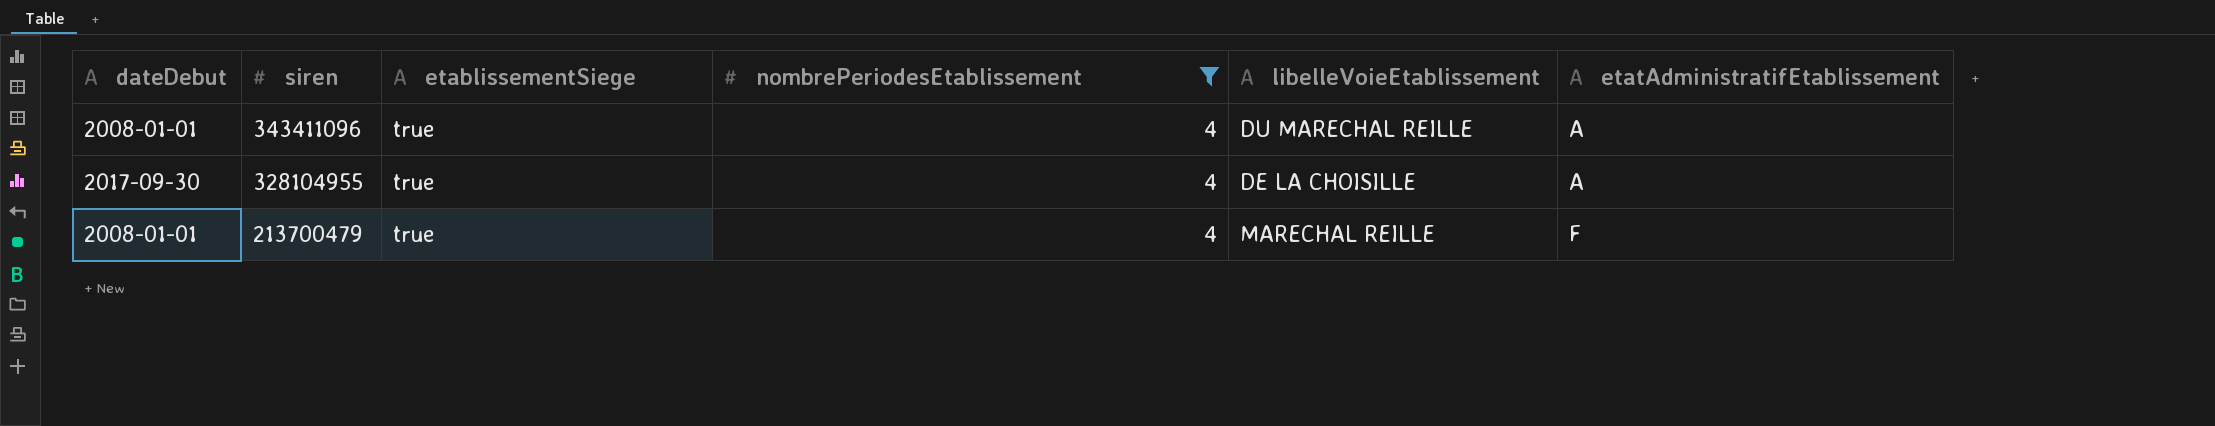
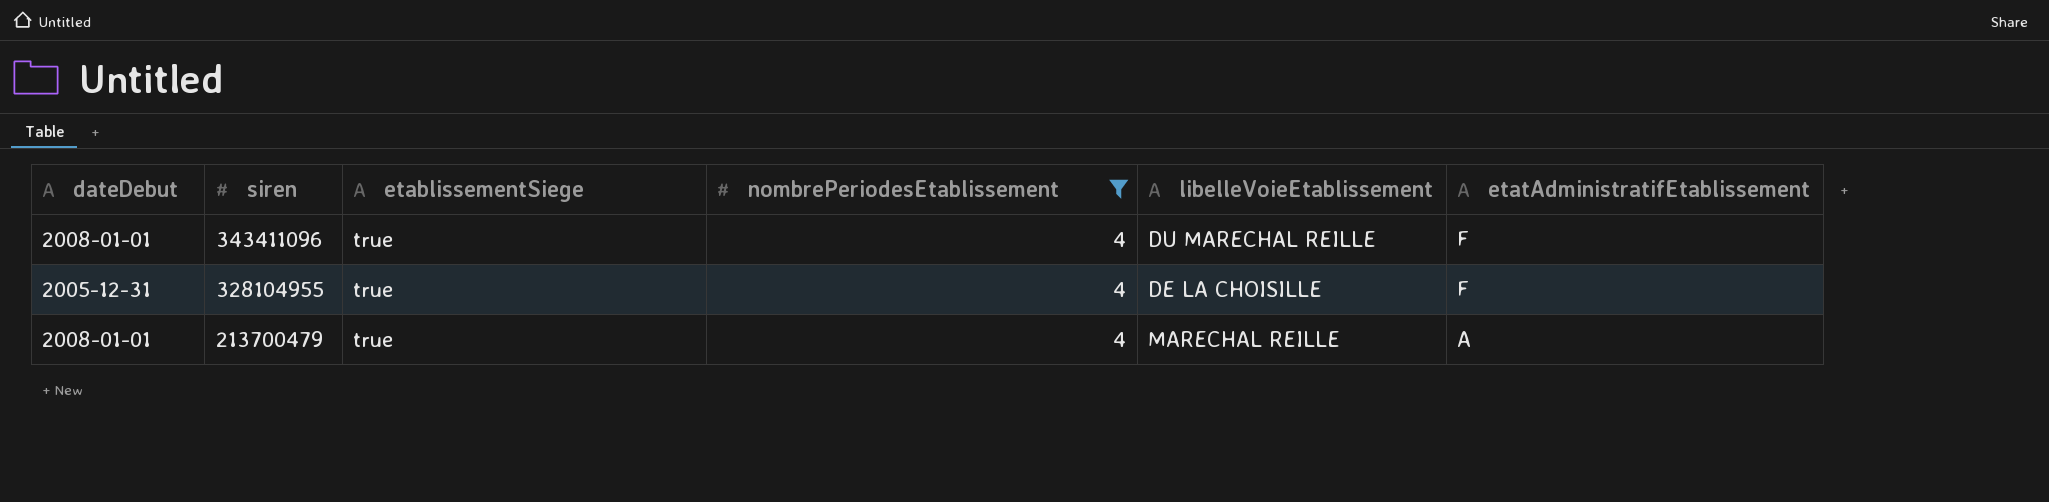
343411096 | etatAdministratifEtablissement: A -> F
328104955 | dateDebut: 2017-09-30 -> 2005-12-31
328104955 | etatAdministratifEtablissement: A -> F
213700479 | etatAdministratifEtablissement: F -> A

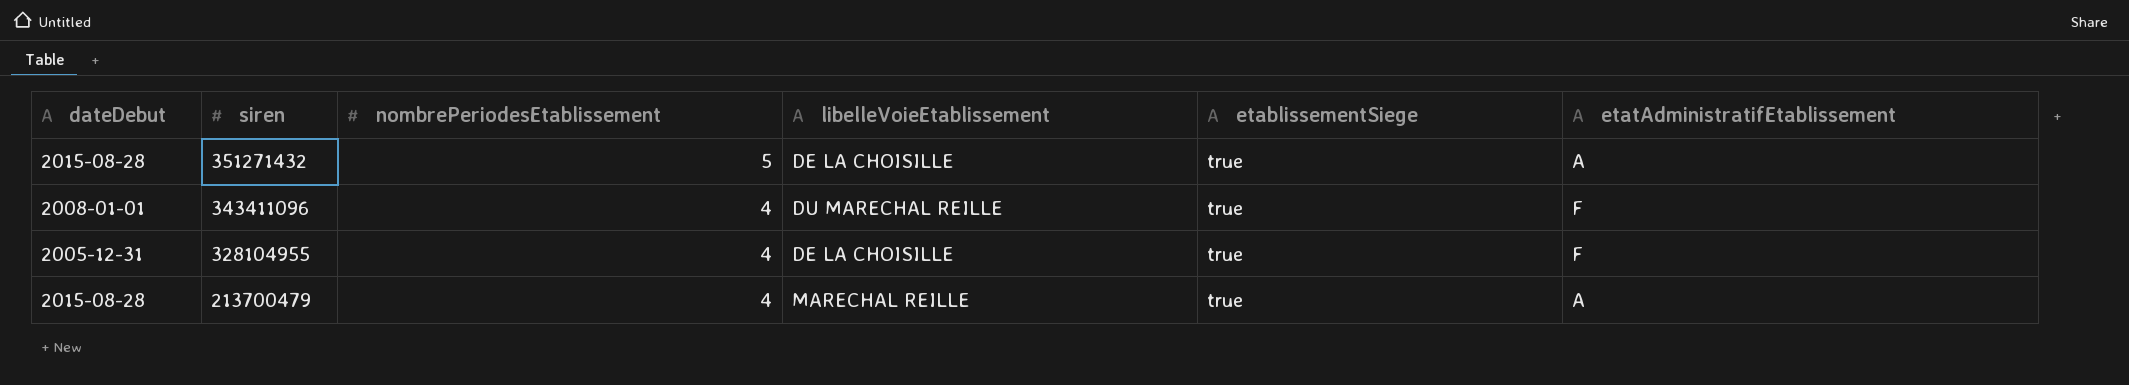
filter: nombrePeriodesEtablissement = 4 -> none
column etablissementSiege | position: 3 -> 5
213700479 | dateDebut: 2008-01-01 -> 2015-08-28

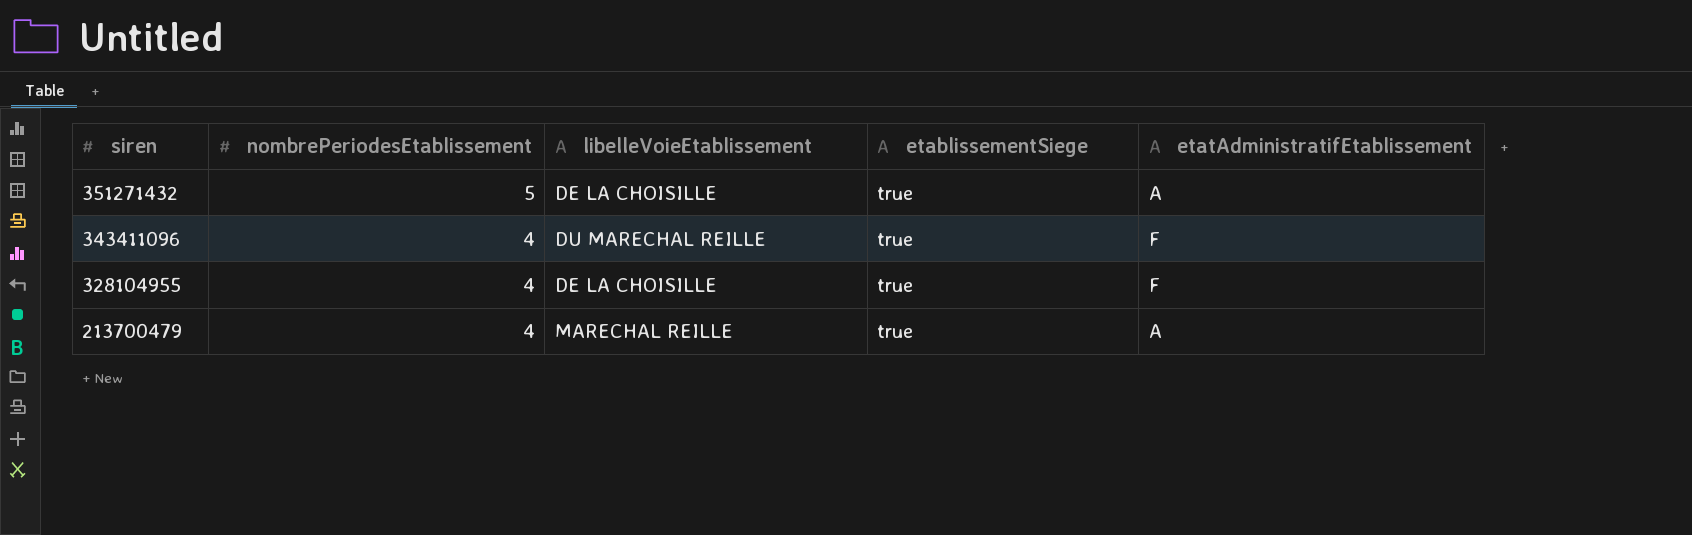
column dateDebut | position: 1 -> none

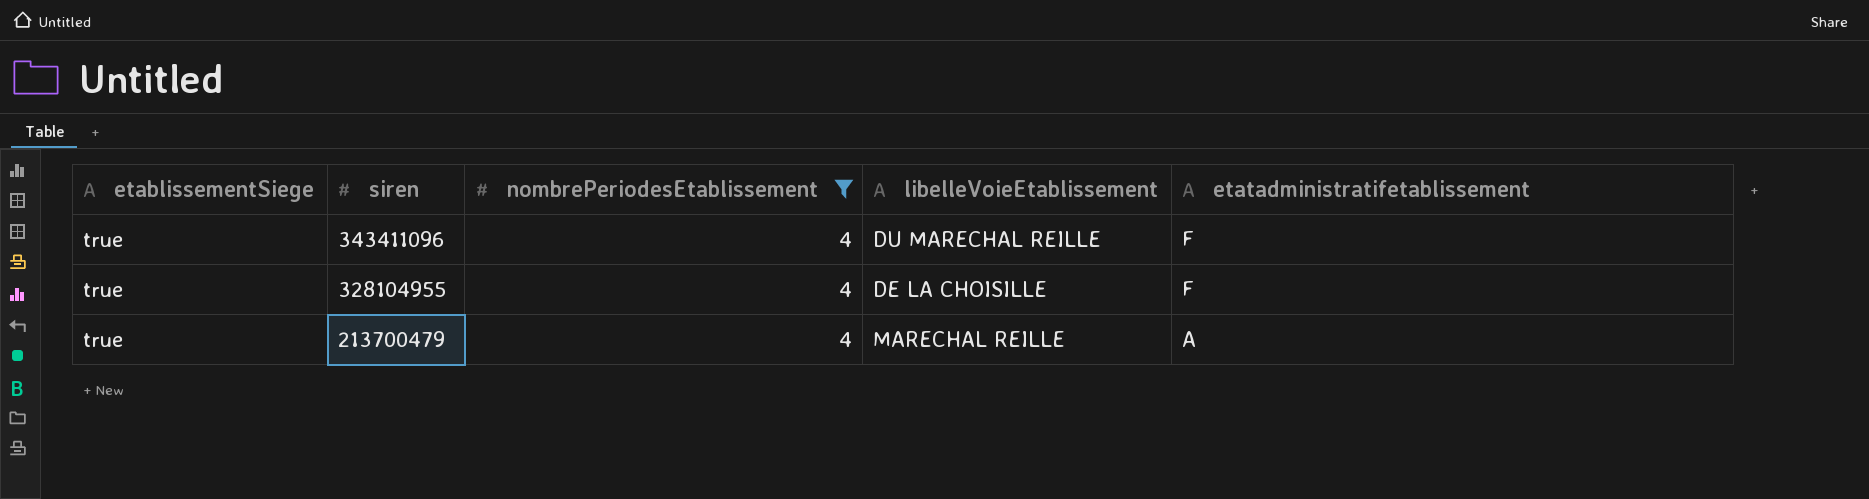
filter: none -> nombrePeriodesEtablissement = 4
column etablissementSiege | position: 4 -> 1
column name: etatAdministratifEtablissement -> etatadministratifetablissement

